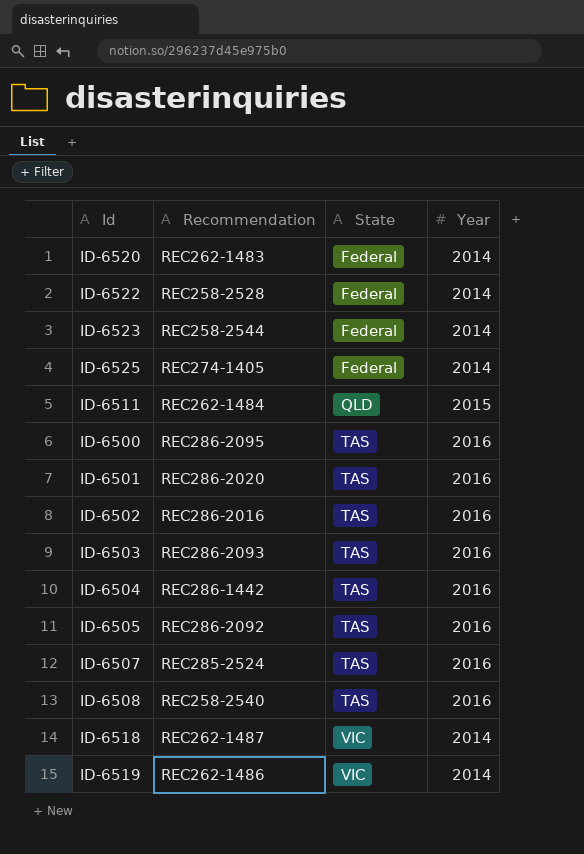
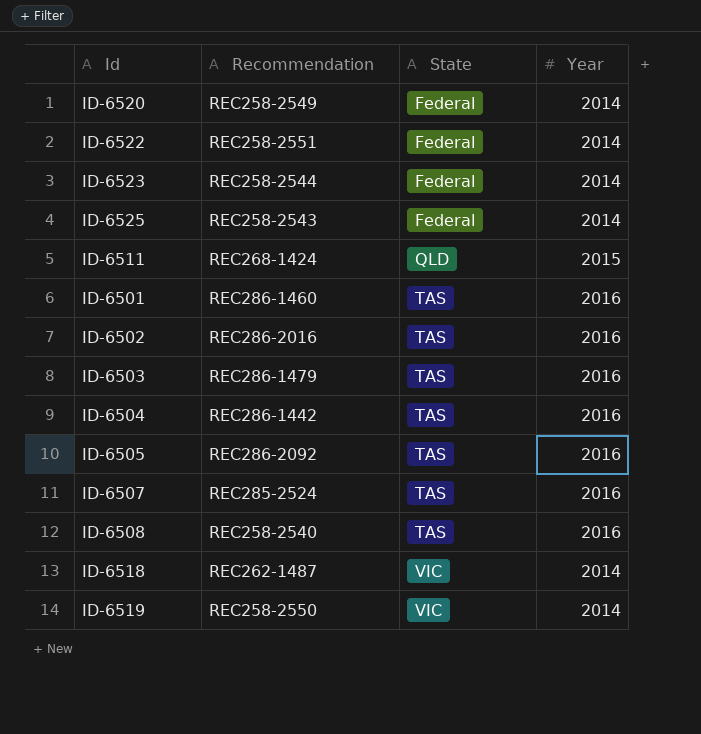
row ID-6500: REC286-2095 | TAS | 2016 -> none
ID-6520 | Recommendation: REC262-1483 -> REC258-2549
ID-6522 | Recommendation: REC258-2528 -> REC258-2551
ID-6525 | Recommendation: REC274-1405 -> REC258-2543
ID-6511 | Recommendation: REC262-1484 -> REC268-1424
ID-6501 | Recommendation: REC286-2020 -> REC286-1460
ID-6503 | Recommendation: REC286-2093 -> REC286-1479
ID-6519 | Recommendation: REC262-1486 -> REC258-2550

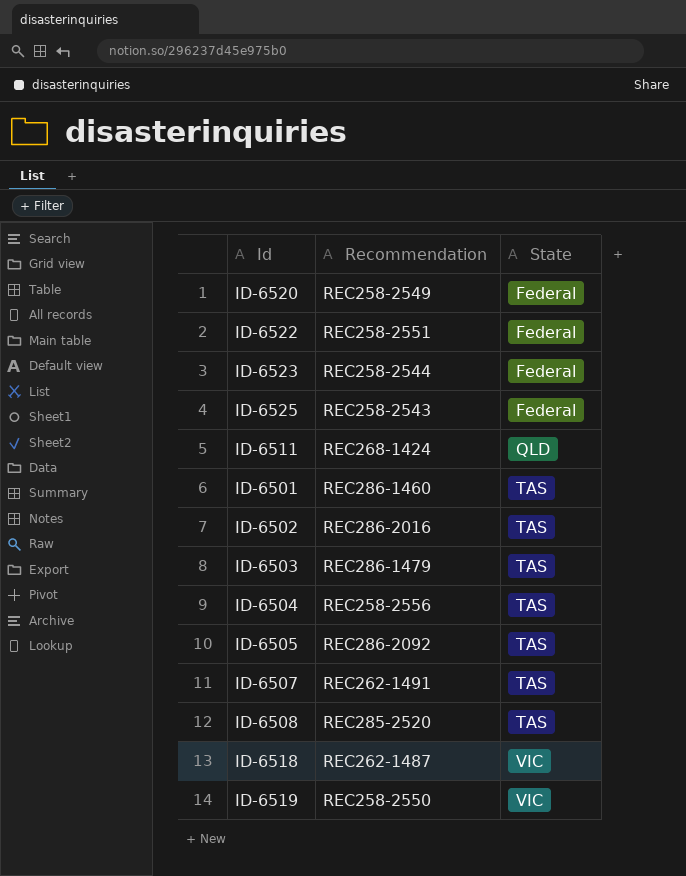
column Year | position: 4 -> none
ID-6504 | Recommendation: REC286-1442 -> REC258-2556
ID-6507 | Recommendation: REC285-2524 -> REC262-1491
ID-6508 | Recommendation: REC258-2540 -> REC285-2520

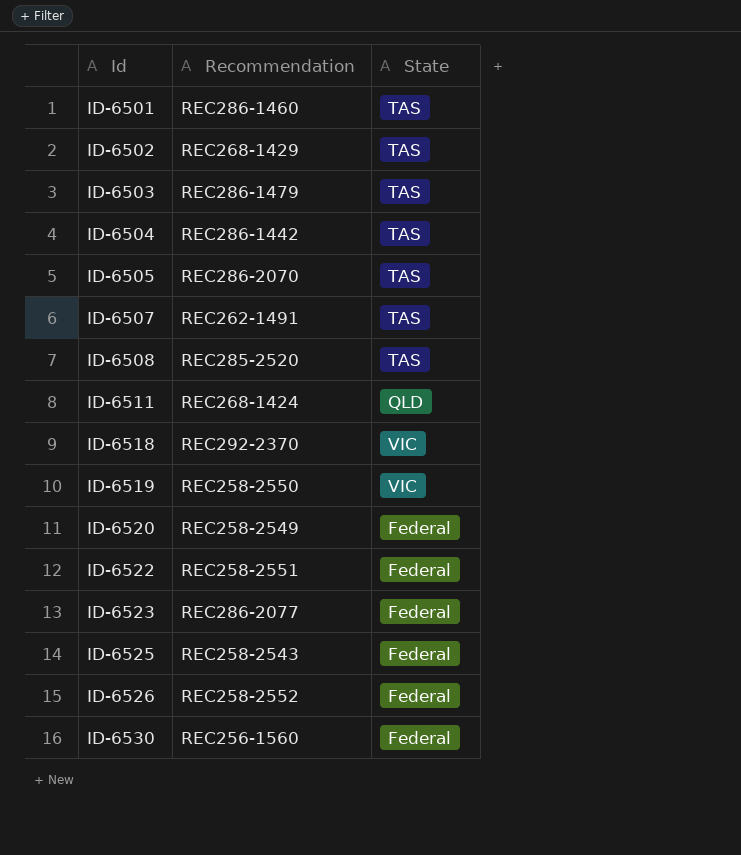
row order: State ascending -> Id ascending
ID-6502 | Recommendation: REC286-2016 -> REC268-1429
ID-6504 | Recommendation: REC258-2556 -> REC286-1442
ID-6505 | Recommendation: REC286-2092 -> REC286-2070
ID-6518 | Recommendation: REC262-1487 -> REC292-2370
ID-6523 | Recommendation: REC258-2544 -> REC286-2077
row ID-6526: none -> REC258-2552 | Federal
row ID-6530: none -> REC256-1560 | Federal

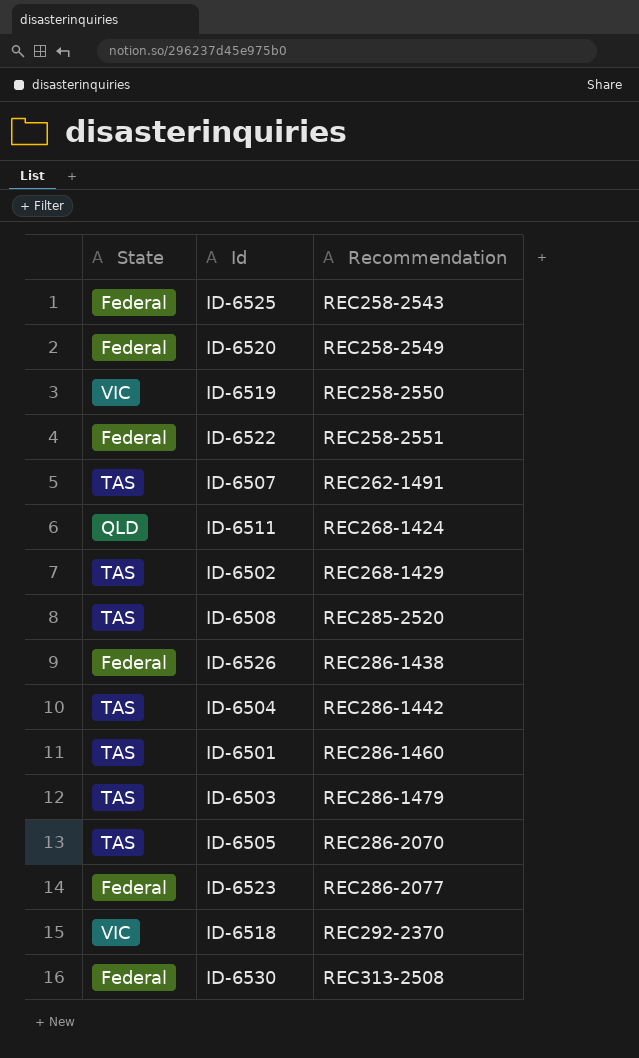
row order: Id ascending -> Recommendation ascending
column State | position: 3 -> 1
ID-6526 | Recommendation: REC258-2552 -> REC286-1438
ID-6530 | Recommendation: REC256-1560 -> REC313-2508

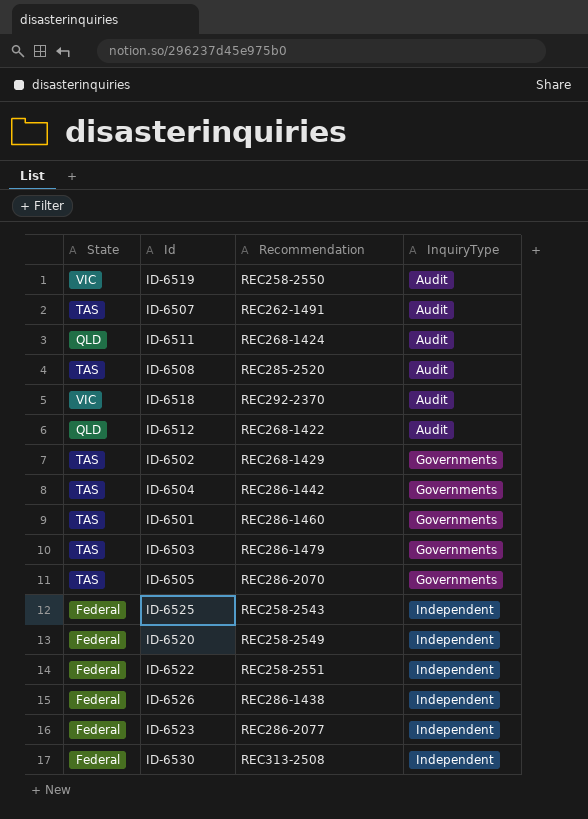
row order: Recommendation ascending -> InquiryType ascending
column InquiryType | position: none -> 4
row ID-6512: none -> QLD | REC268-1422 | Audit

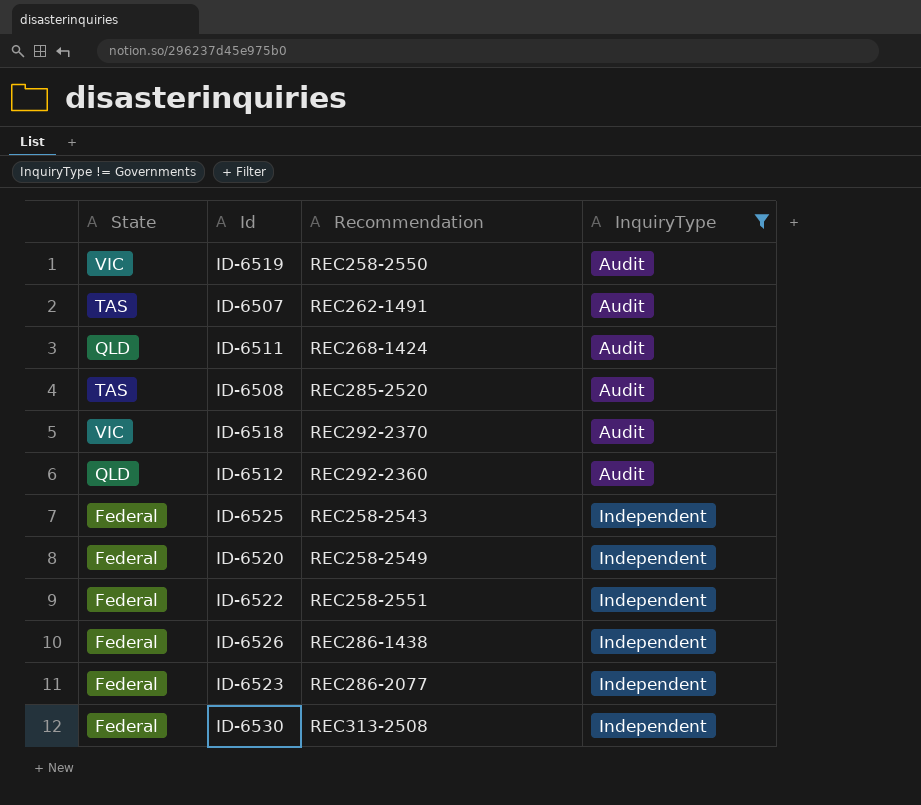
filter: none -> InquiryType != Governments
ID-6512 | Recommendation: REC268-1422 -> REC292-2360

